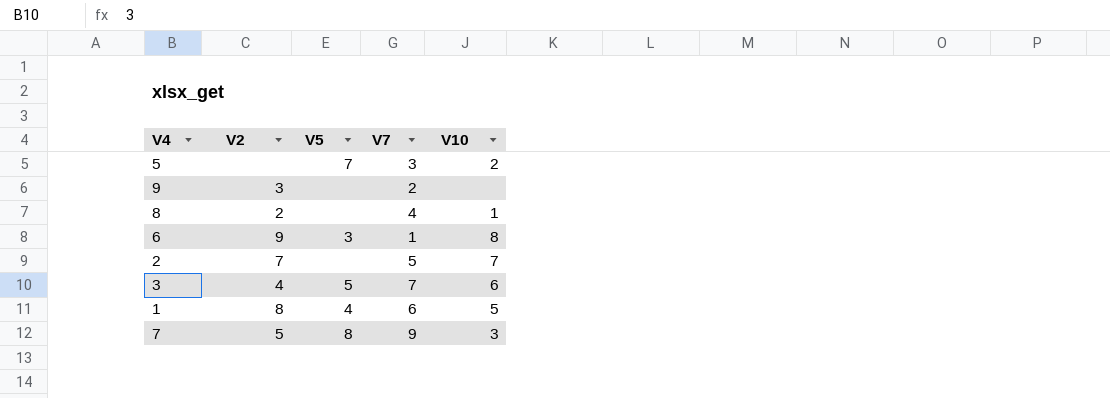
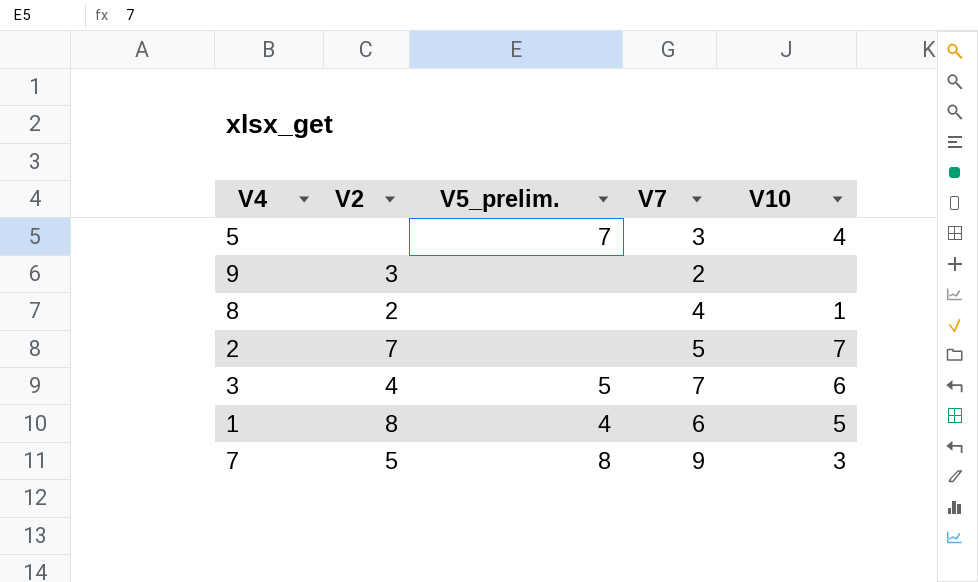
column name: V5 -> V5_prelim.
row 6: 9 | 3 | 1 | 8 -> none
5 | V10: 2 -> 4

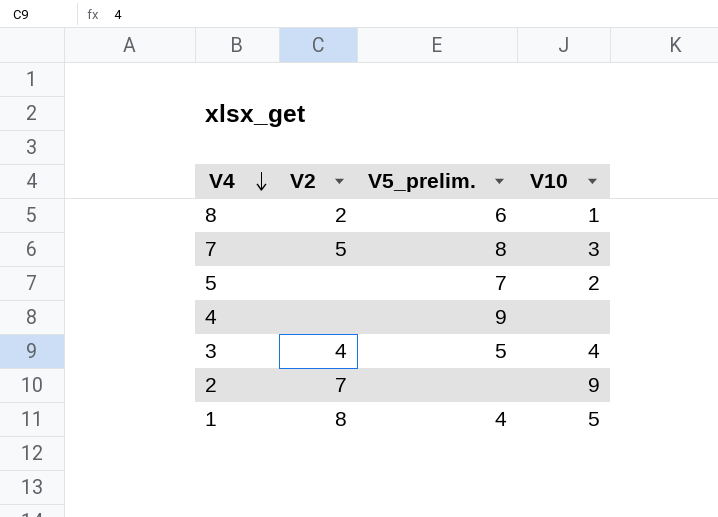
row order: none -> V4 descending
column V7 | position: 4 -> none
row 9: 3 | none | 2 | none -> none
8 | V5_prelim.: none -> 6
5 | V10: 4 -> 2
row 4: none -> none | 9 | none
3 | V10: 6 -> 4
2 | V10: 7 -> 9

